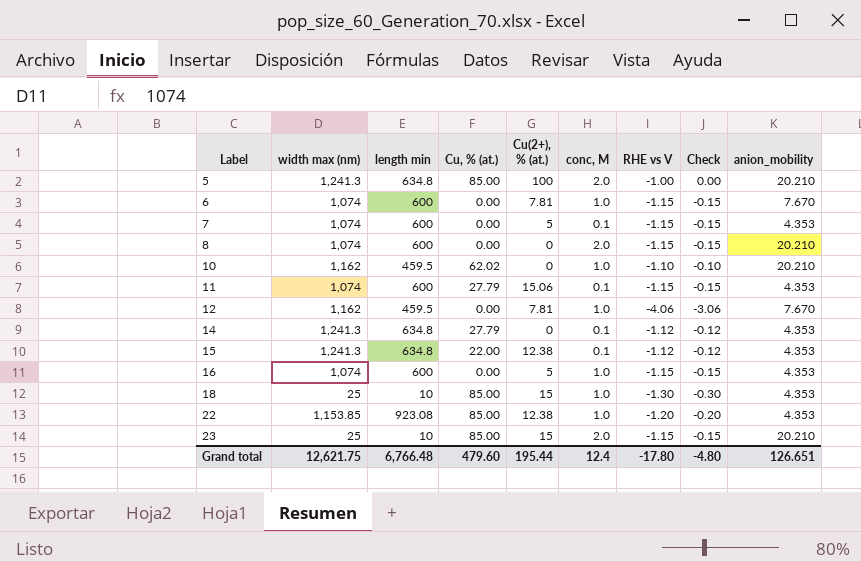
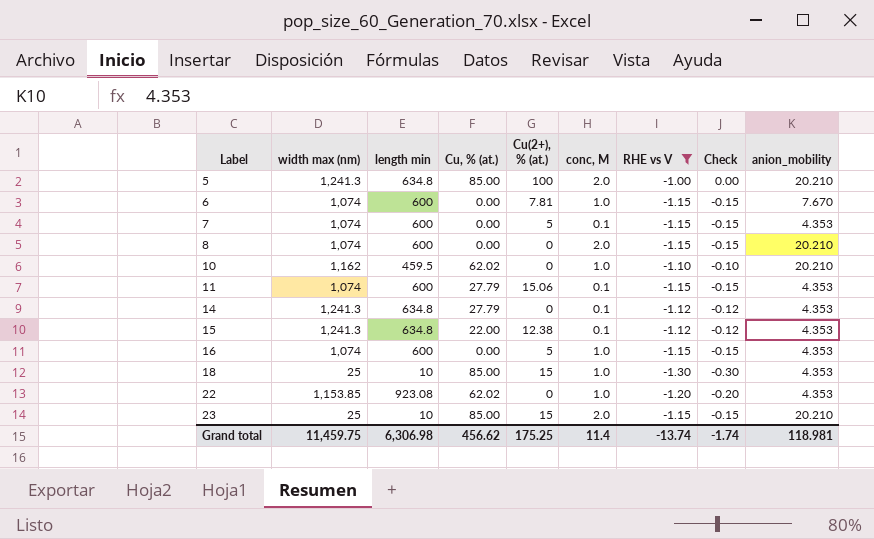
filter: none -> RHE vs V != -4.06
22 | Cu, % (at.): 85.00 -> 62.02
22 | Cu(2+), % (at.): 12.38 -> 0
Grand total | width max (nm): 12,621.75 -> 11,459.75
Grand total | length min: 6,766.48 -> 6,306.98
Grand total | Cu, % (at.): 479.60 -> 456.62
Grand total | Cu(2+), % (at.): 195.44 -> 175.25
Grand total | conc, M: 12.4 -> 11.4
Grand total | RHE vs V: -17.80 -> -13.74
Grand total | Check: -4.80 -> -1.74
Grand total | anion_mobility: 126.651 -> 118.981

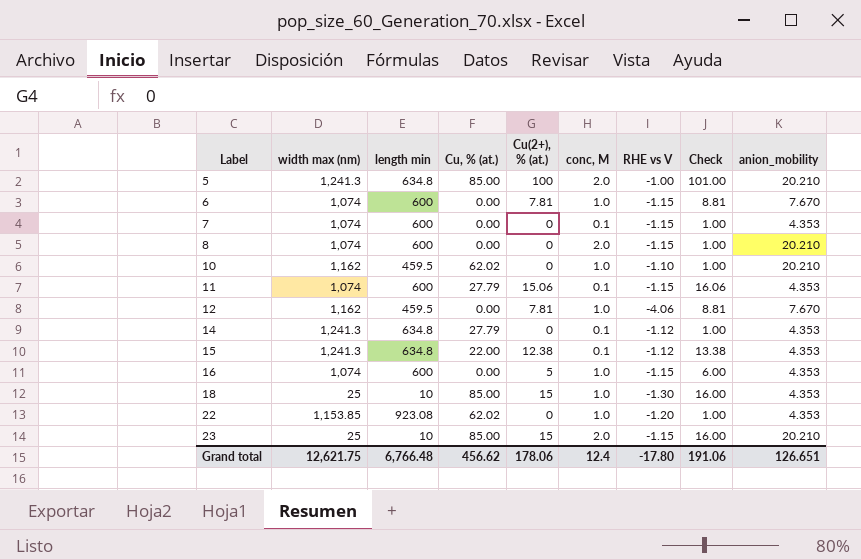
filter: RHE vs V != -4.06 -> none
column Check | formula: [RHE vs V] + 1 -> [Cu(2+), % (at.)] + 1
7 | Cu(2+), % (at.): 5 -> 0
Grand total | width max (nm): 11,459.75 -> 12,621.75
Grand total | length min: 6,306.98 -> 6,766.48
Grand total | Cu(2+), % (at.): 175.25 -> 178.06
Grand total | conc, M: 11.4 -> 12.4
Grand total | RHE vs V: -13.74 -> -17.80
Grand total | Check: -1.74 -> 191.06
Grand total | anion_mobility: 118.981 -> 126.651

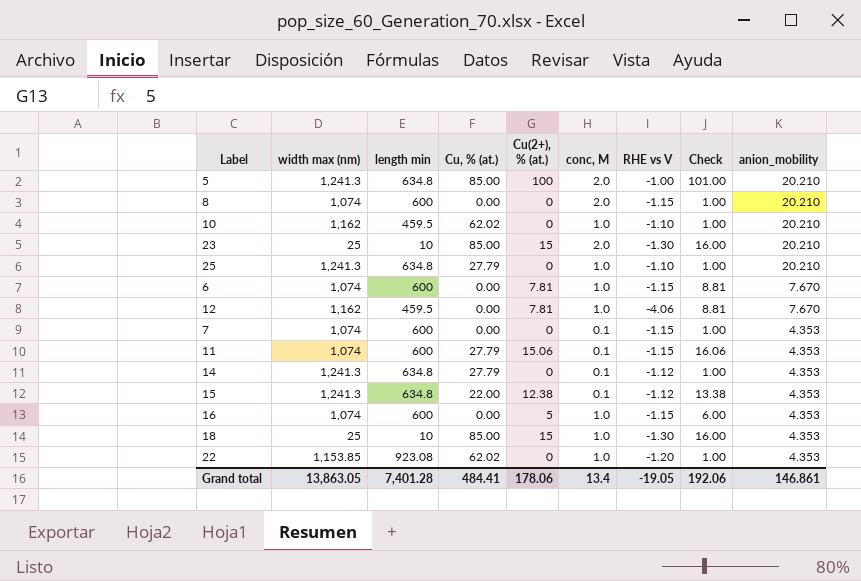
row order: Label ascending -> anion_mobility descending
23 | RHE vs V: -1.15 -> -1.30
row 25: none -> 1,241.3 | 634.8 | 27.79 | 0 | 1.0 | -1.10 | 1.00 | 20.210
Grand total | width max (nm): 12,621.75 -> 13,863.05
Grand total | length min: 6,766.48 -> 7,401.28
Grand total | Cu, % (at.): 456.62 -> 484.41
Grand total | conc, M: 12.4 -> 13.4
Grand total | RHE vs V: -17.80 -> -19.05
Grand total | Check: 191.06 -> 192.06
Grand total | anion_mobility: 126.651 -> 146.861

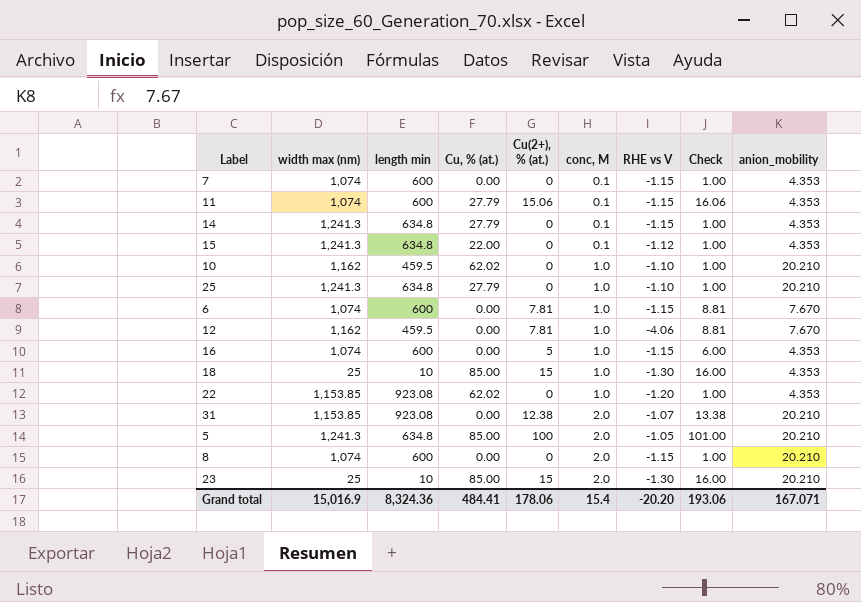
row order: anion_mobility descending -> conc, M ascending
14 | RHE vs V: -1.12 -> -1.15
15 | Cu(2+), % (at.): 12.38 -> 0
15 | Check: 13.38 -> 1.00
row 31: none -> 1,153.85 | 923.08 | 0.00 | 12.38 | 2.0 | -1.07 | 13.38 | 20.210
5 | RHE vs V: -1.00 -> -1.05
Grand total | width max (nm): 13,863.05 -> 15,016.9
Grand total | length min: 7,401.28 -> 8,324.36
Grand total | conc, M: 13.4 -> 15.4
Grand total | RHE vs V: -19.05 -> -20.20
Grand total | Check: 192.06 -> 193.06
Grand total | anion_mobility: 146.861 -> 167.071

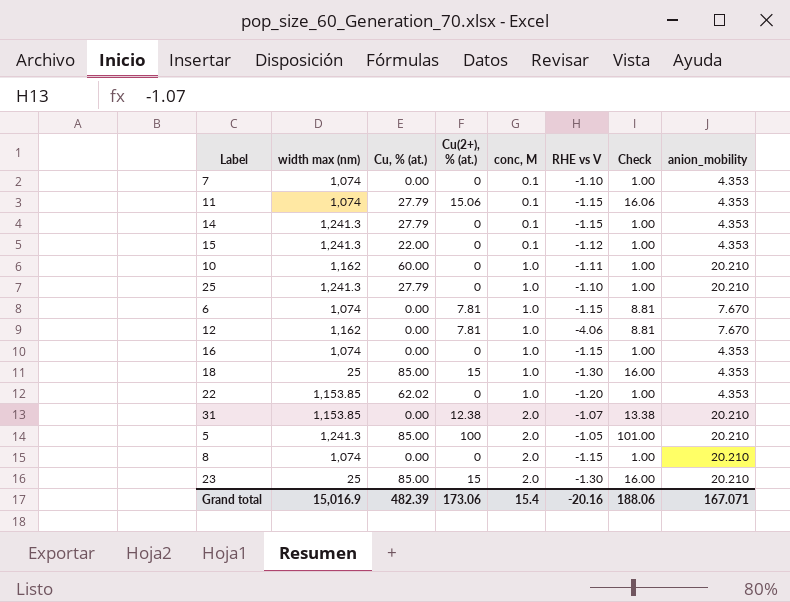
column length min | position: 3 -> none
7 | RHE vs V: -1.15 -> -1.10
10 | Cu, % (at.): 62.02 -> 60.00
10 | RHE vs V: -1.10 -> -1.11
16 | Cu(2+), % (at.): 5 -> 0
16 | Check: 6.00 -> 1.00
Grand total | Cu, % (at.): 484.41 -> 482.39
Grand total | Cu(2+), % (at.): 178.06 -> 173.06
Grand total | RHE vs V: -20.20 -> -20.16
Grand total | Check: 193.06 -> 188.06

